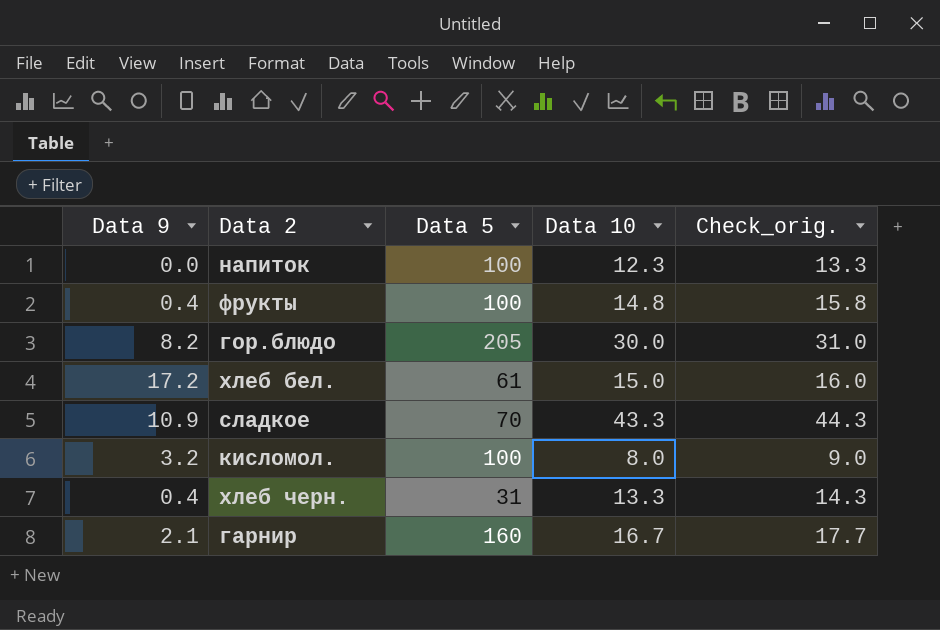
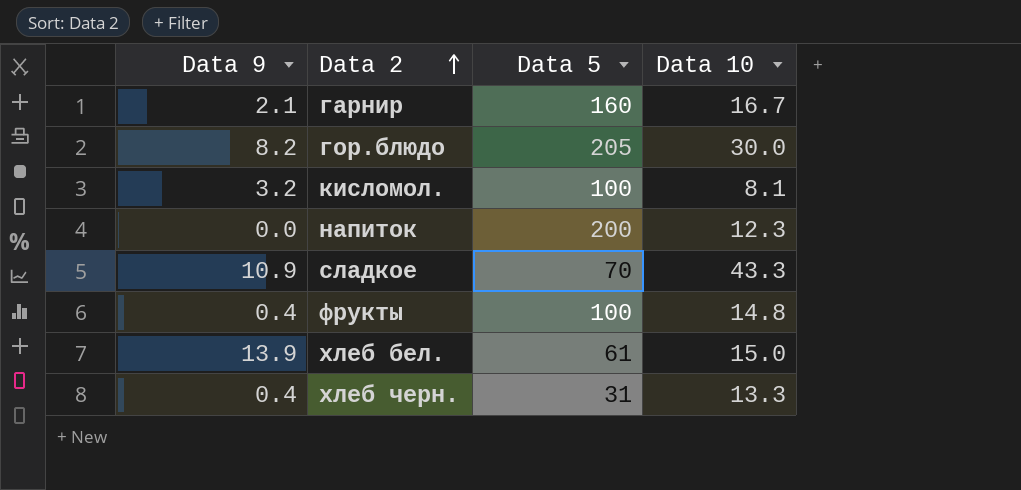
row order: none -> Data 2 ascending
column Check_orig. | formula: [Data 10] + 1 -> none
кисломол. | Data 10: 8.0 -> 8.1
напиток | Data 5: 100 -> 200
хлеб бел. | Data 9: 17.2 -> 13.9

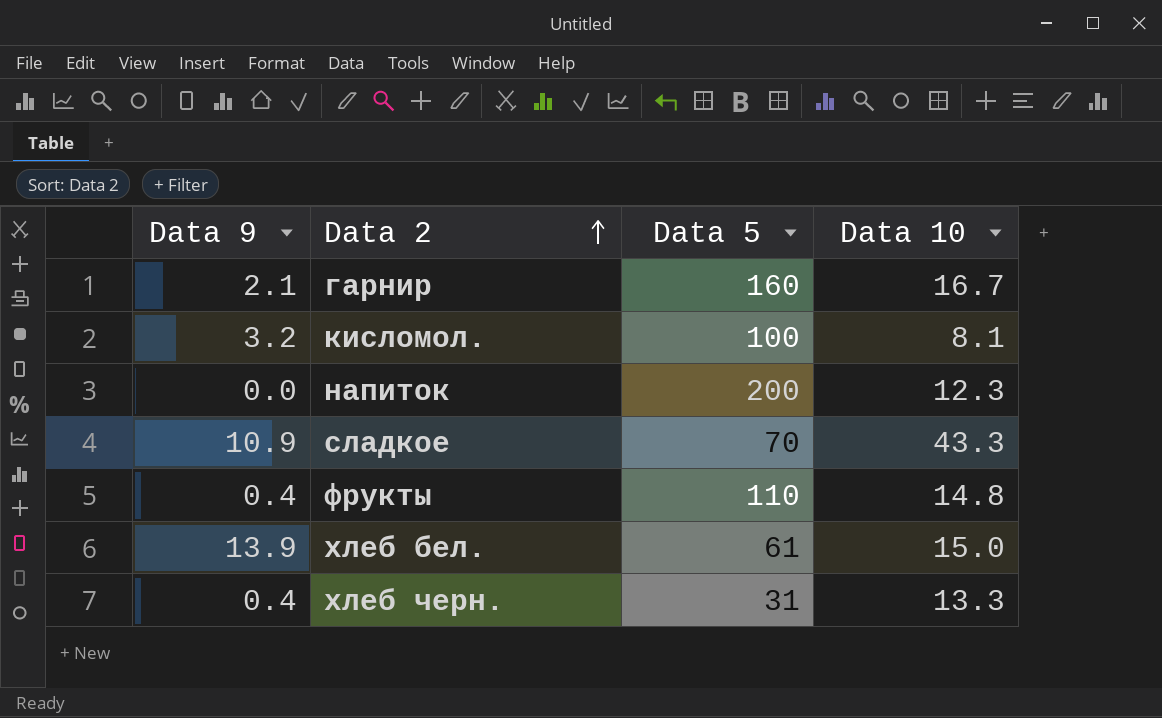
row гор.блюдо: 8.2 | 205 | 30.0 -> none
фрукты | Data 5: 100 -> 110

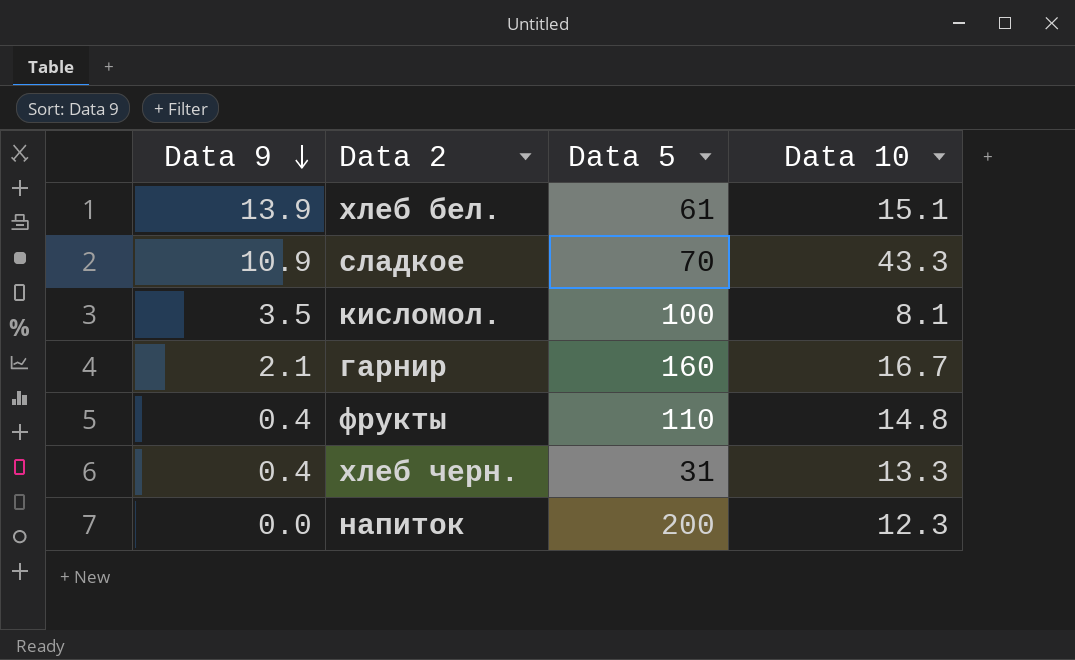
row order: Data 2 ascending -> Data 9 descending
хлеб бел. | Data 10: 15.0 -> 15.1
кисломол. | Data 9: 3.2 -> 3.5

